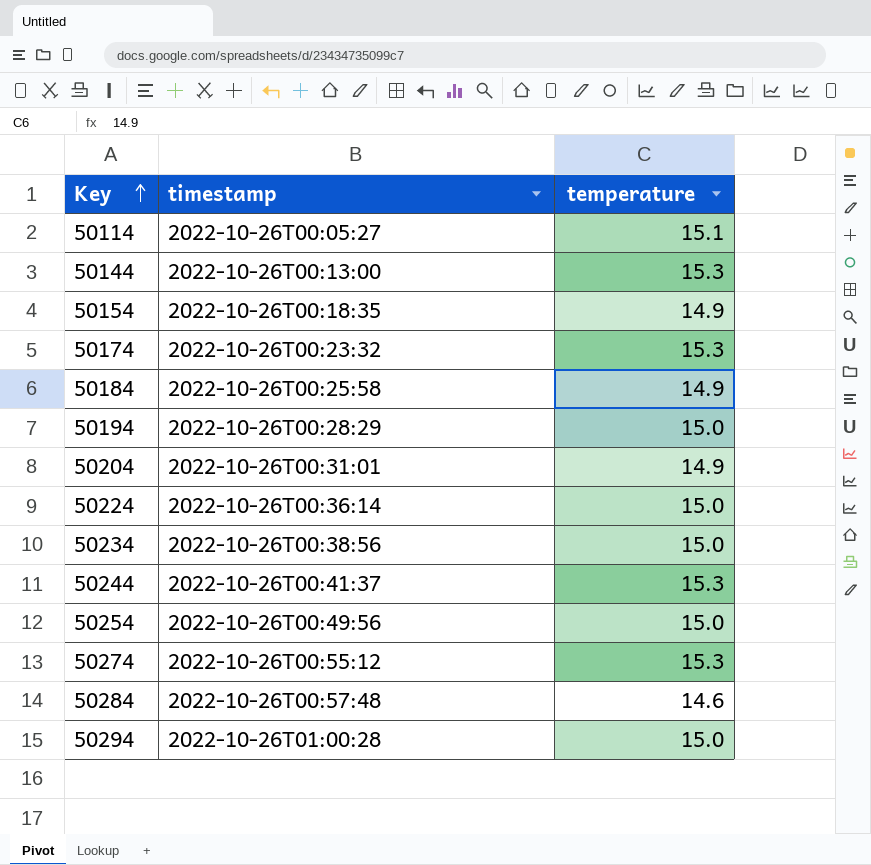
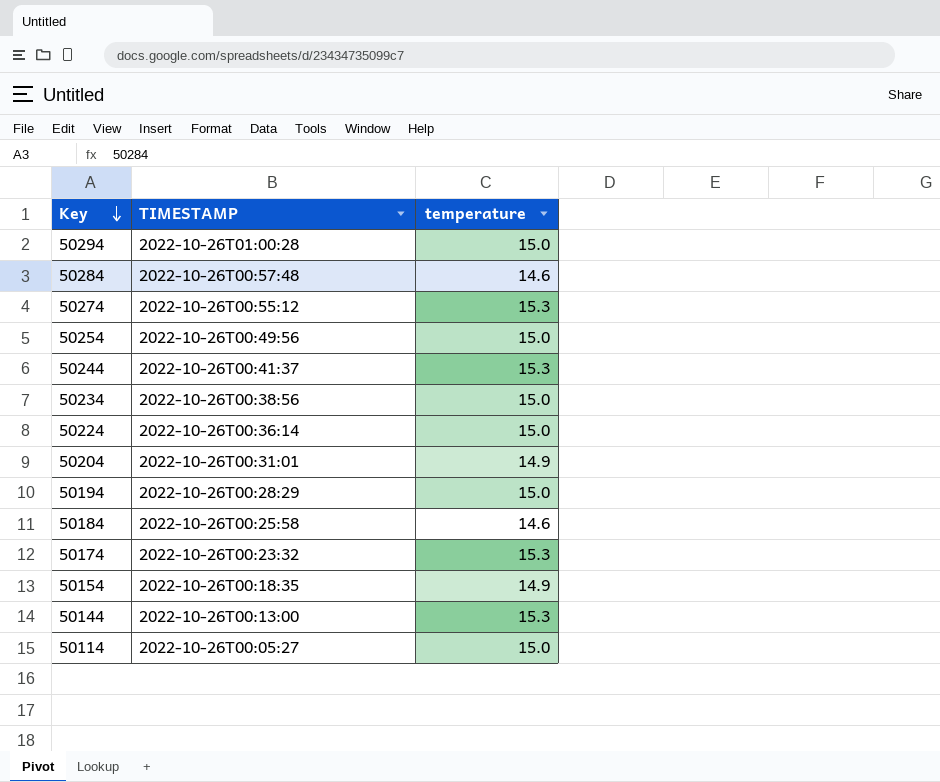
row order: Key ascending -> Key descending
column name: timestamp -> TIMESTAMP
50184 | temperature: 14.9 -> 14.6
50114 | temperature: 15.1 -> 15.0

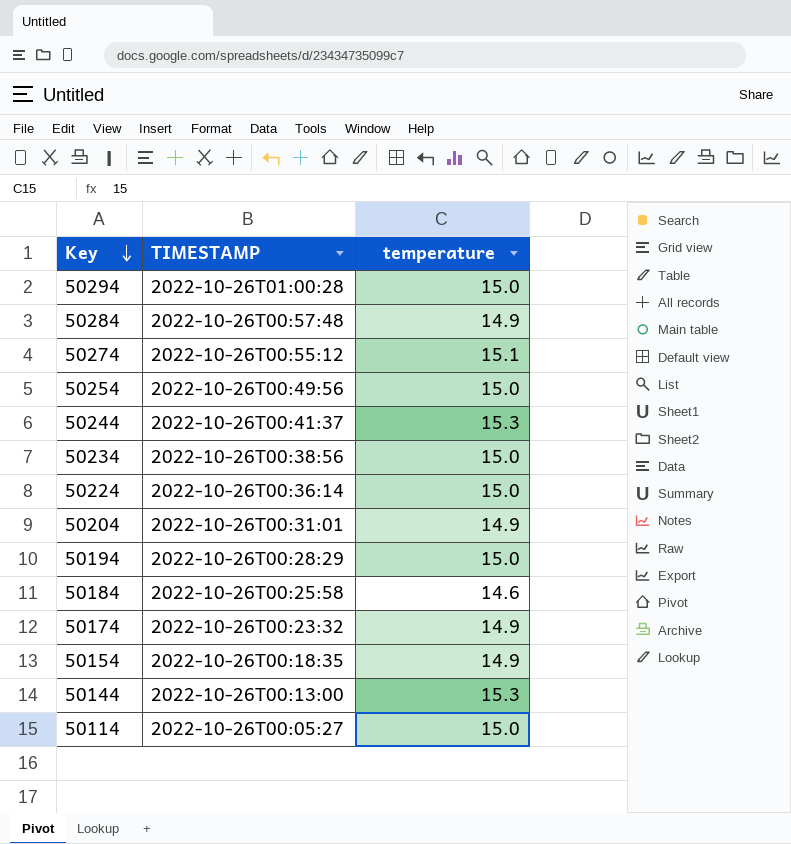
50284 | temperature: 14.6 -> 14.9
50274 | temperature: 15.3 -> 15.1
50174 | temperature: 15.3 -> 14.9

